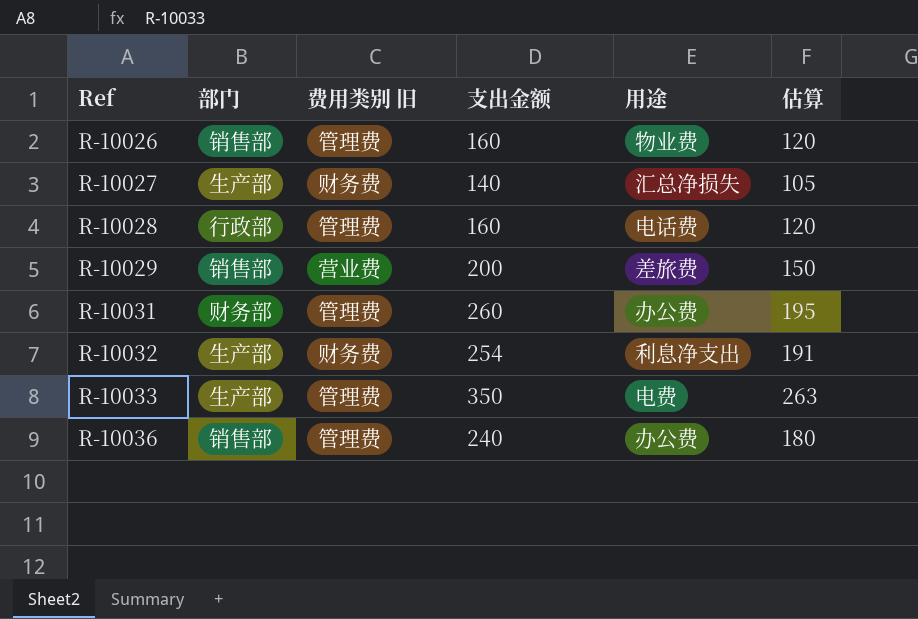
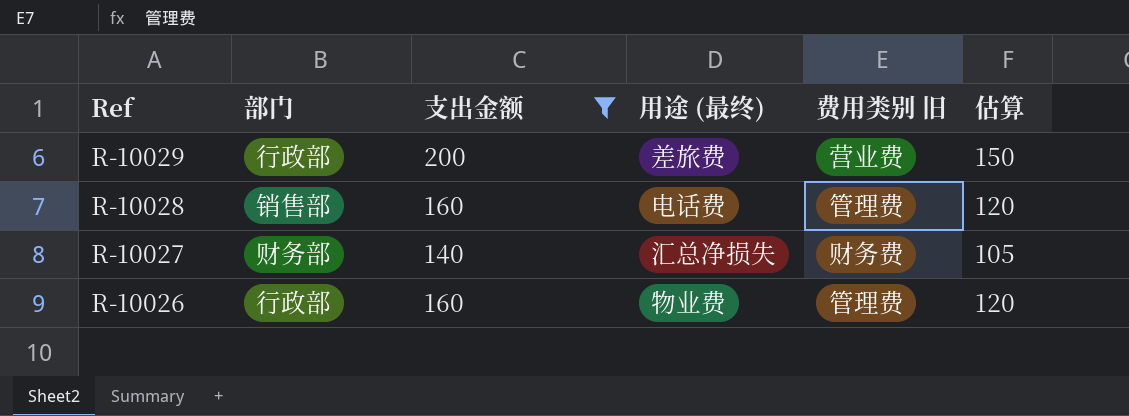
filter: none -> 支出金额 <= 200
row order: Ref ascending -> Ref descending
column name: 用途 -> 用途 (最终)
column 费用类别 旧 | position: 3 -> 5
R-10029 | 部门: 销售部 -> 行政部
R-10028 | 部门: 行政部 -> 销售部
R-10027 | 部门: 生产部 -> 财务部
R-10026 | 部门: 销售部 -> 行政部

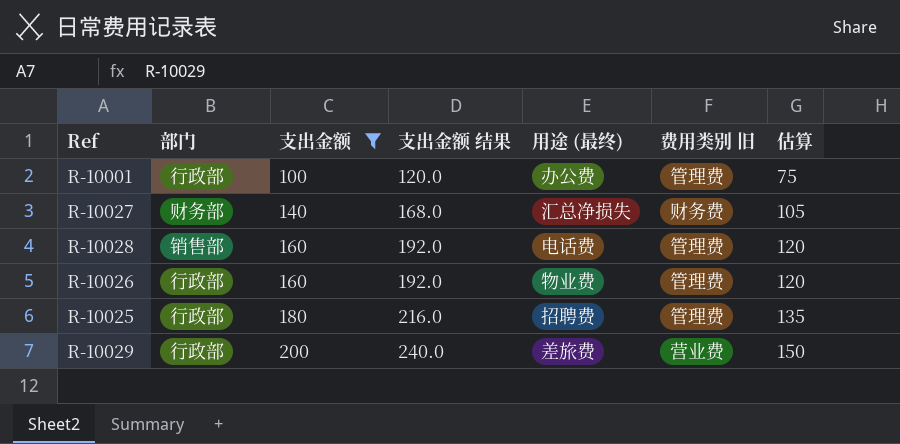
row order: Ref descending -> 支出金额 ascending
column 支出金额 结果 | formula: none -> [支出金额] * 1.2
row R-10001: none -> 行政部 | 100 | 120.0 | 办公费 | 管理费 | 75
row R-10025: none -> 行政部 | 180 | 216.0 | 招聘费 | 管理费 | 135

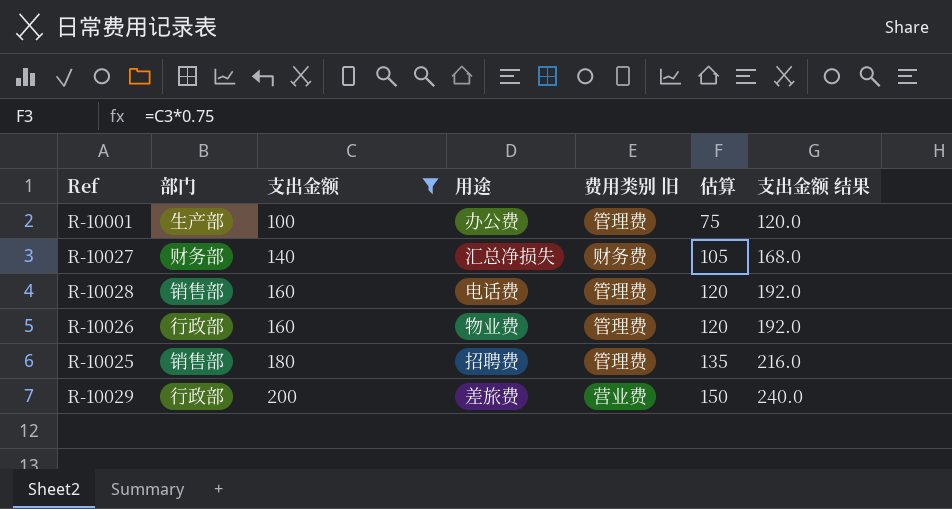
column name: 用途 (最终) -> 用途
column 支出金额 结果 | position: 4 -> 7
R-10001 | 部门: 行政部 -> 生产部
R-10025 | 部门: 行政部 -> 销售部

